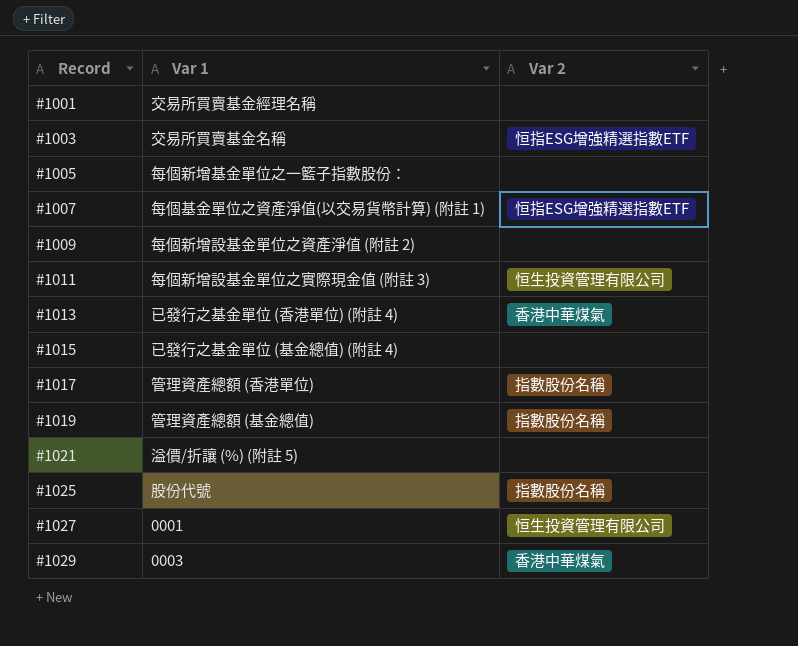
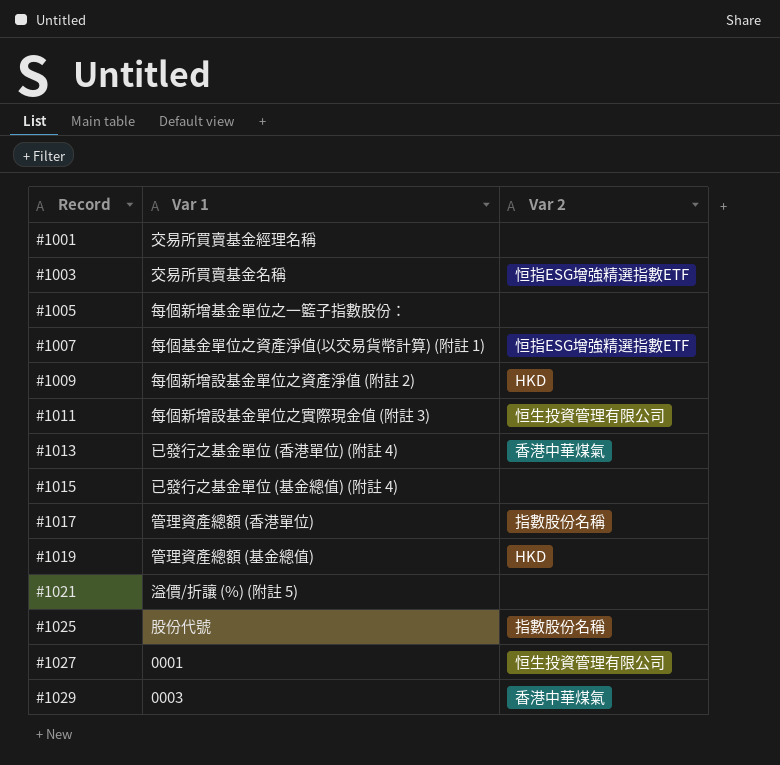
#1009 | Var 2: none -> HKD
#1019 | Var 2: 指數股份名稱 -> HKD

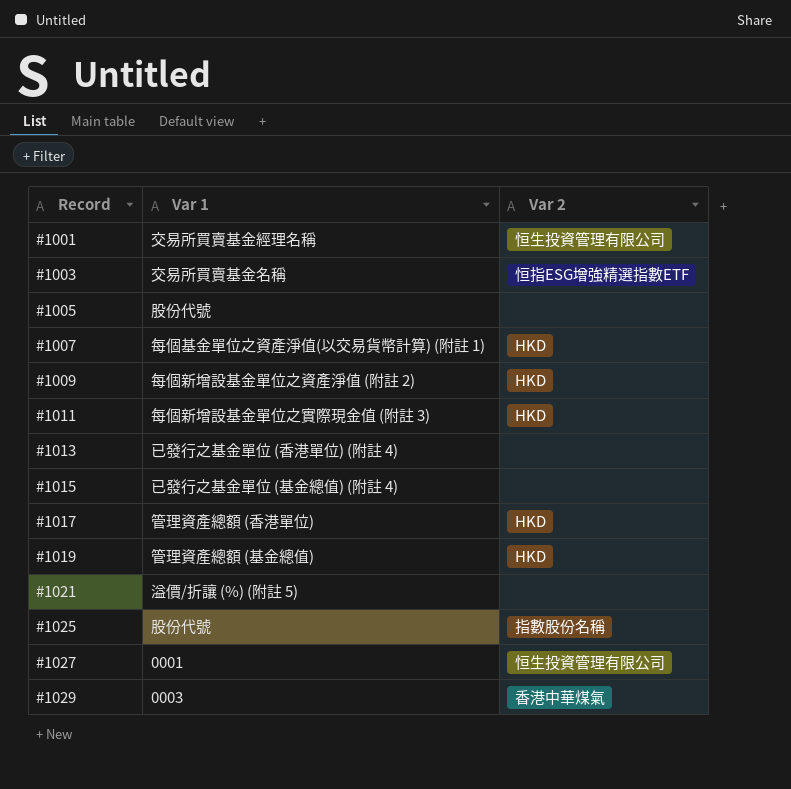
#1001 | Var 2: none -> 恒生投資管理有限公司
#1005 | Var 1: 每個新增基金單位之一籃子指數股份： -> 股份代號
#1007 | Var 2: 恒指ESG增強精選指數ETF -> HKD
#1011 | Var 2: 恒生投資管理有限公司 -> HKD
#1013 | Var 2: 香港中華煤氣 -> none
#1017 | Var 2: 指數股份名稱 -> HKD

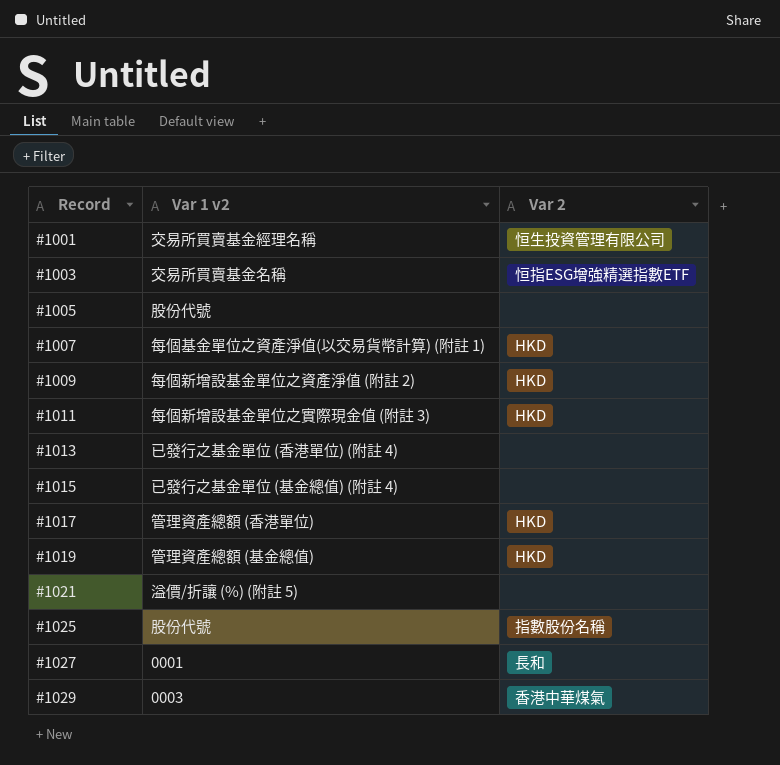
column name: Var 1 -> Var 1 v2
#1027 | Var 2: 恒生投資管理有限公司 -> 長和

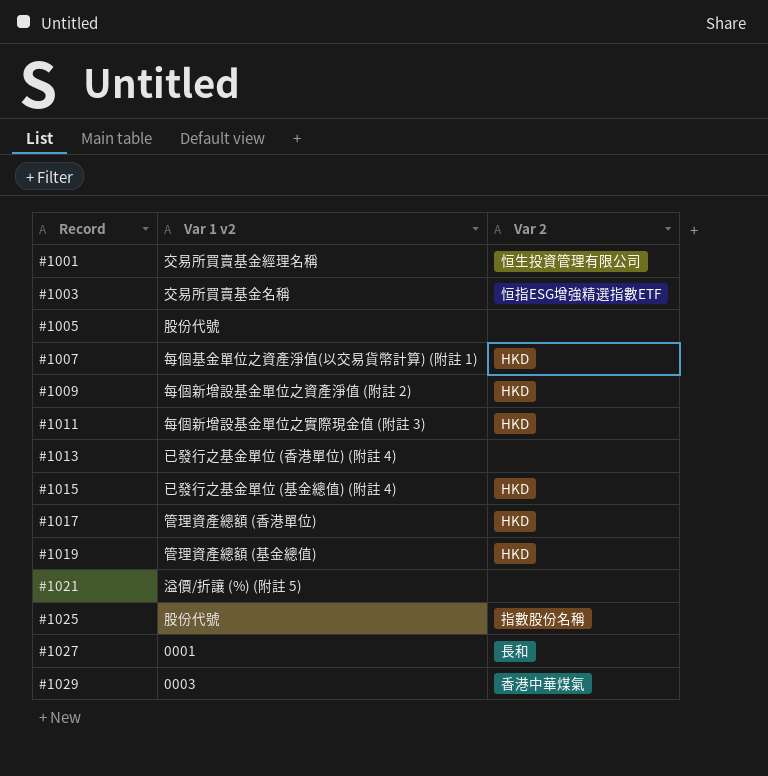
#1015 | Var 2: none -> HKD

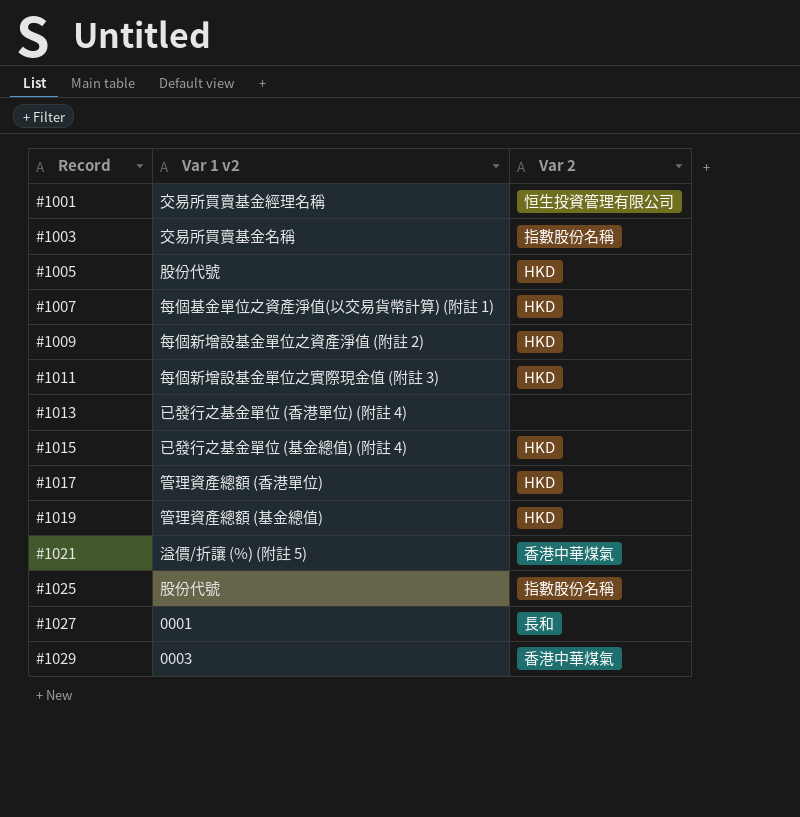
#1003 | Var 2: 恒指ESG增強精選指數ETF -> 指數股份名稱
#1005 | Var 2: none -> HKD
#1021 | Var 2: none -> 香港中華煤氣

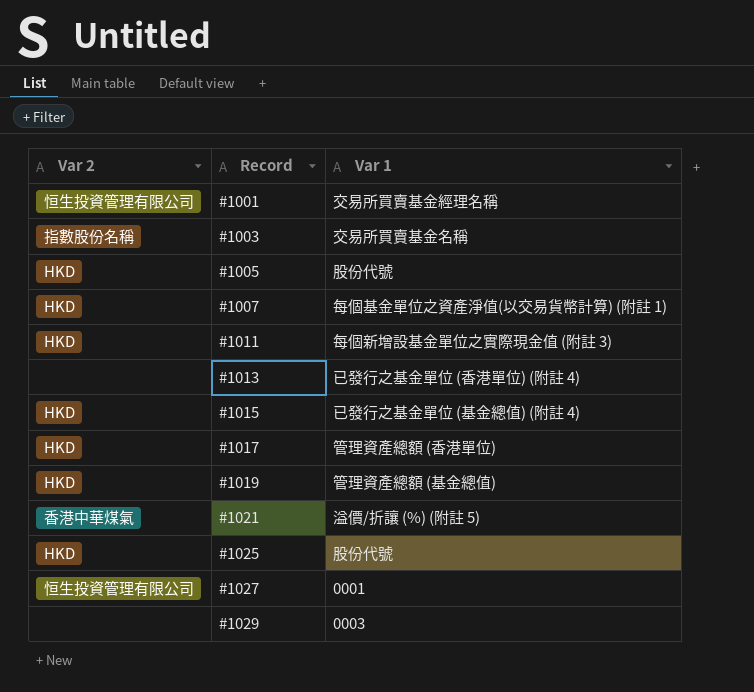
column Var 2 | position: 3 -> 1
column name: Var 1 v2 -> Var 1
row #1009: 每個新增設基金單位之資產淨值 (附註 2) | HKD -> none
#1025 | Var 2: 指數股份名稱 -> HKD
#1027 | Var 2: 長和 -> 恒生投資管理有限公司
#1029 | Var 2: 香港中華煤氣 -> none

